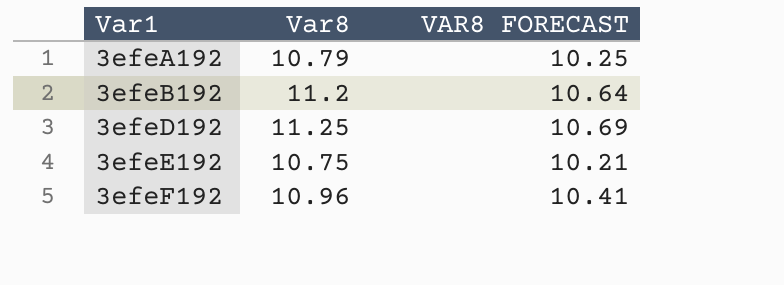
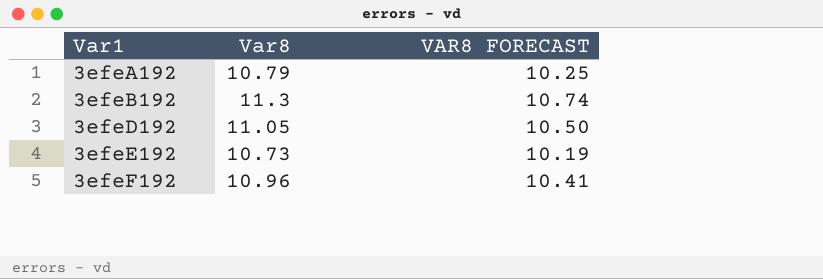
3efeB192 | Var8: 11.2 -> 11.3
3efeB192 | VAR8 FORECAST: 10.64 -> 10.74
3efeD192 | Var8: 11.25 -> 11.05
3efeD192 | VAR8 FORECAST: 10.69 -> 10.50
3efeE192 | Var8: 10.75 -> 10.73
3efeE192 | VAR8 FORECAST: 10.21 -> 10.19

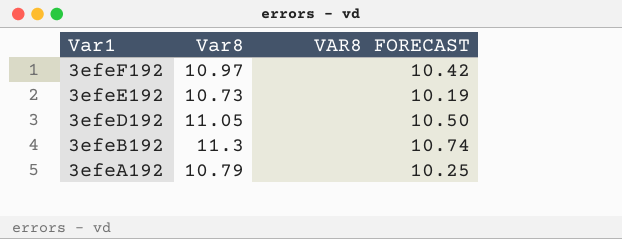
row order: Var1 ascending -> Var1 descending
3efeF192 | Var8: 10.96 -> 10.97
3efeF192 | VAR8 FORECAST: 10.41 -> 10.42

